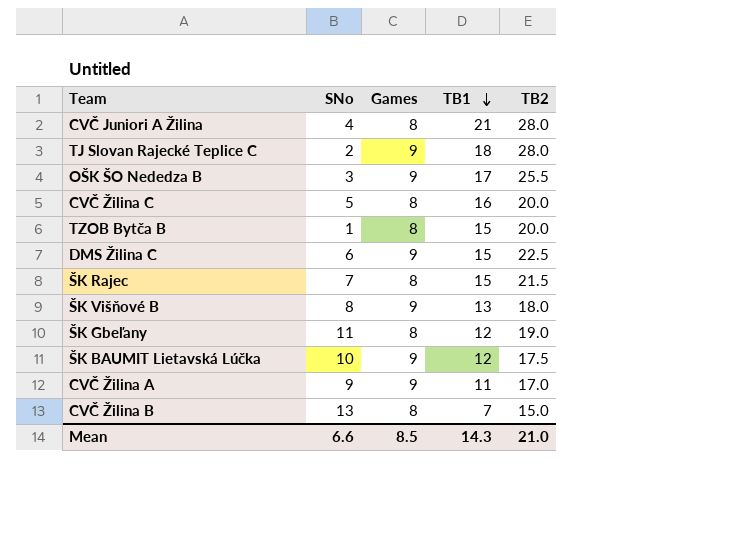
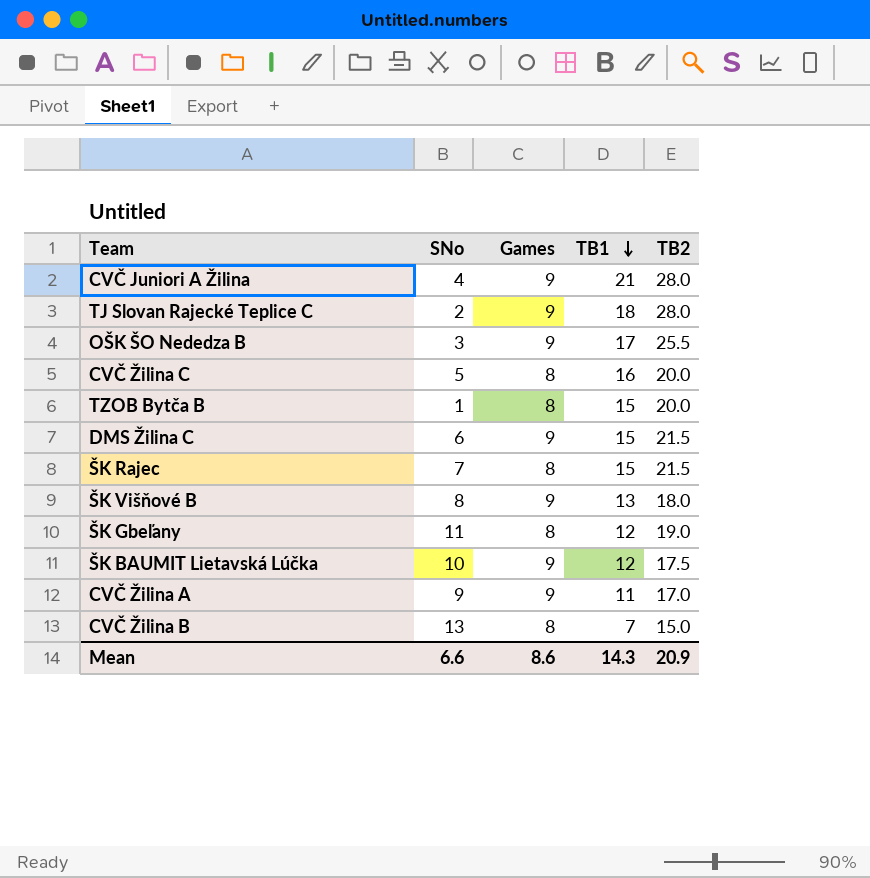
CVČ Juniori A Žilina | Games: 8 -> 9
DMS Žilina C | TB2: 22.5 -> 21.5
Mean | Games: 8.5 -> 8.6
Mean | TB2: 21.0 -> 20.9

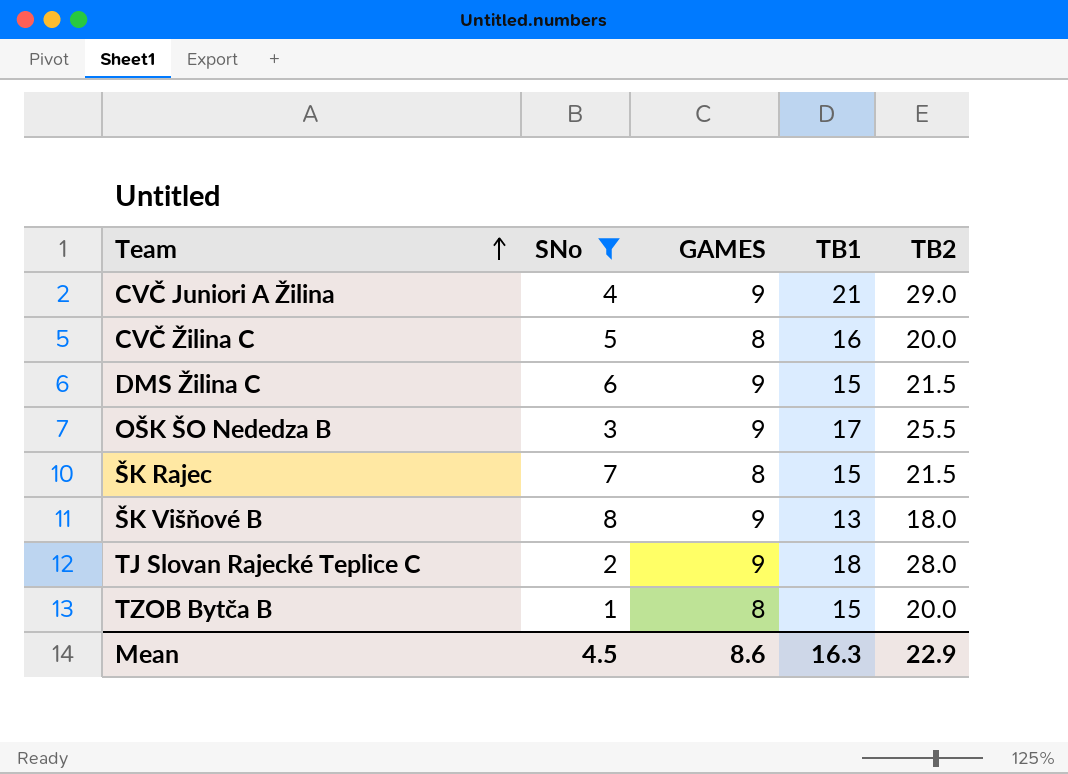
filter: none -> SNo <= 8
row order: TB1 descending -> Team ascending
column name: Games -> GAMES
CVČ Juniori A Žilina | TB2: 28.0 -> 29.0
Mean | SNo: 6.6 -> 4.5
Mean | TB1: 14.3 -> 16.3
Mean | TB2: 20.9 -> 22.9

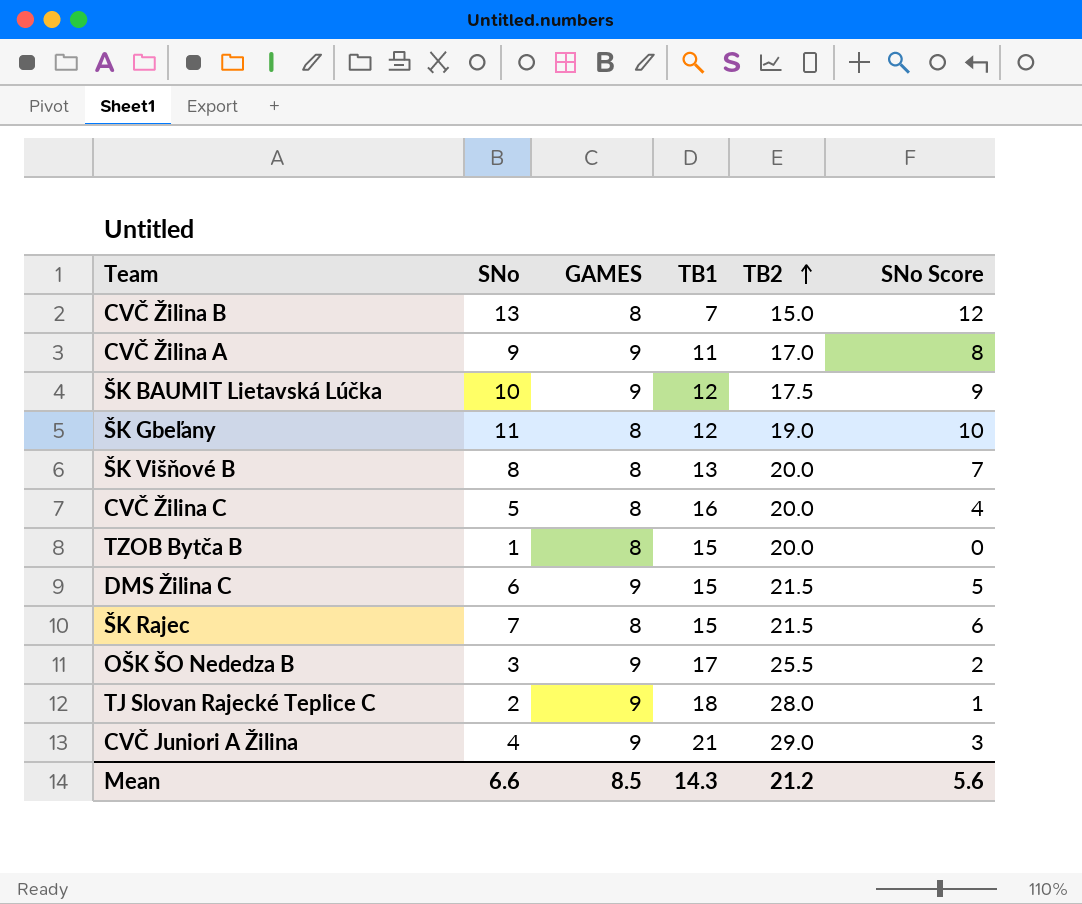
filter: SNo <= 8 -> none
row order: Team ascending -> TB2 ascending
column SNo Score | formula: none -> [SNo] - 1
ŠK Višňové B | GAMES: 9 -> 8
ŠK Višňové B | TB2: 18.0 -> 20.0
Mean | SNo: 4.5 -> 6.6
Mean | GAMES: 8.6 -> 8.5
Mean | TB1: 16.3 -> 14.3
Mean | TB2: 22.9 -> 21.2

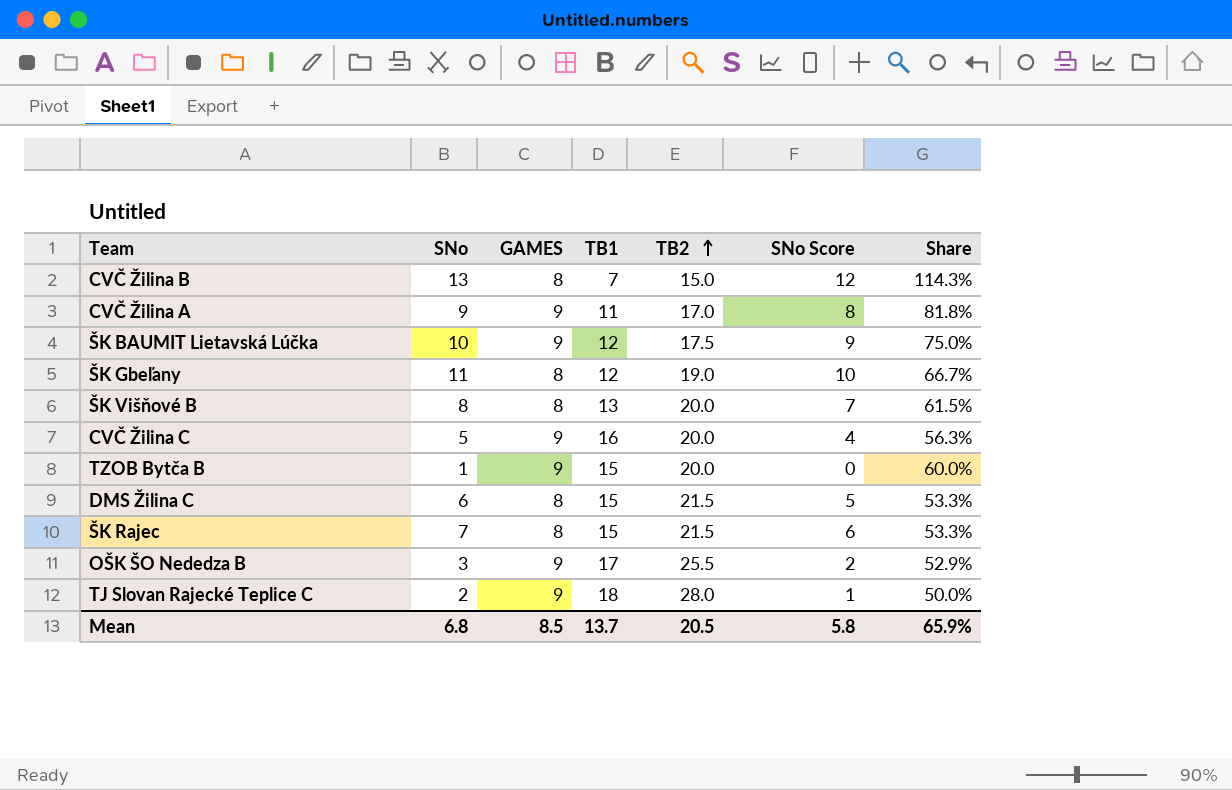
column Share | formula: none -> [GAMES] / [TB1]
row CVČ Juniori A Žilina: 4 | 9 | 21 | 29.0 | 3 -> none
CVČ Žilina C | GAMES: 8 -> 9
TZOB Bytča B | GAMES: 8 -> 9
DMS Žilina C | GAMES: 9 -> 8
Mean | SNo: 6.6 -> 6.8
Mean | TB1: 14.3 -> 13.7
Mean | TB2: 21.2 -> 20.5
Mean | SNo Score: 5.6 -> 5.8

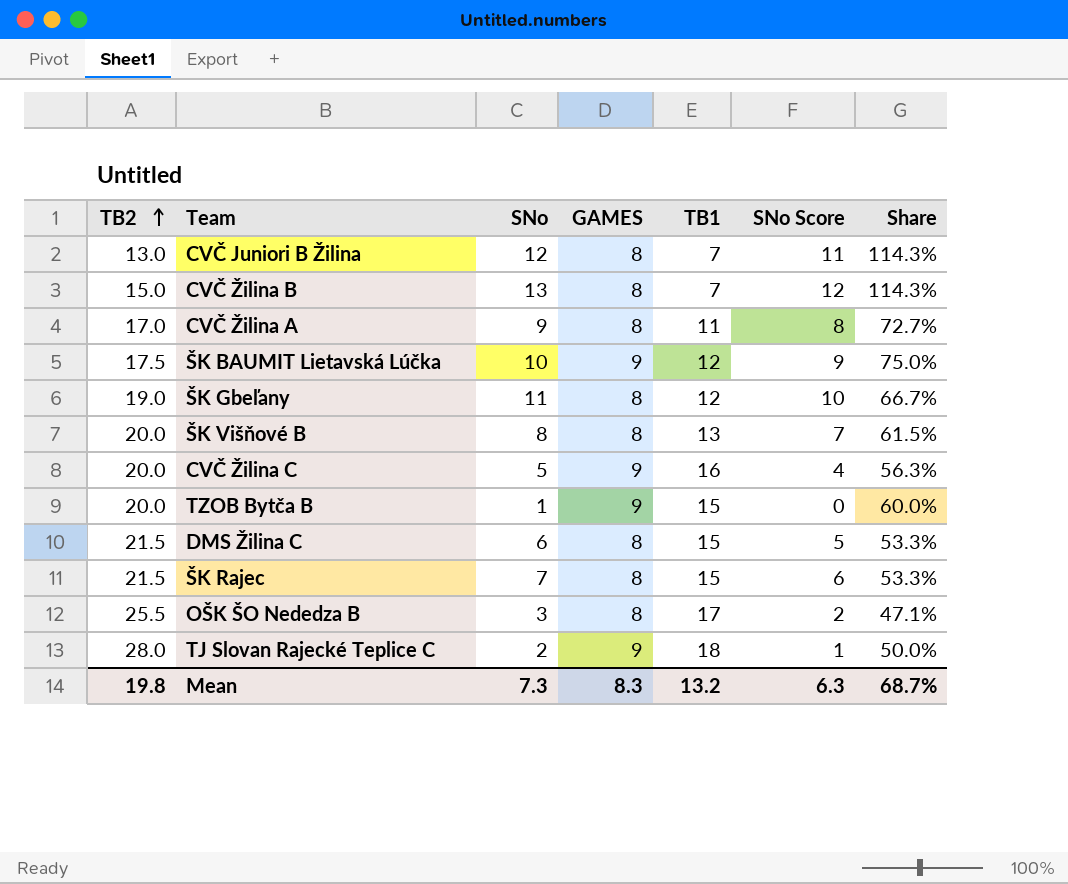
column TB2 | position: 5 -> 1
row CVČ Juniori B Žilina: none -> 13.0 | 12 | 8 | 7 | 11 | 114.3%
CVČ Žilina A | GAMES: 9 -> 8
CVČ Žilina A | Share: 81.8% -> 72.7%
OŠK ŠO Nededza B | GAMES: 9 -> 8
OŠK ŠO Nededza B | Share: 52.9% -> 47.1%
Mean | TB2: 20.5 -> 19.8
Mean | SNo: 6.8 -> 7.3
Mean | GAMES: 8.5 -> 8.3
Mean | TB1: 13.7 -> 13.2
Mean | SNo Score: 5.8 -> 6.3
Mean | Share: 65.9% -> 68.7%

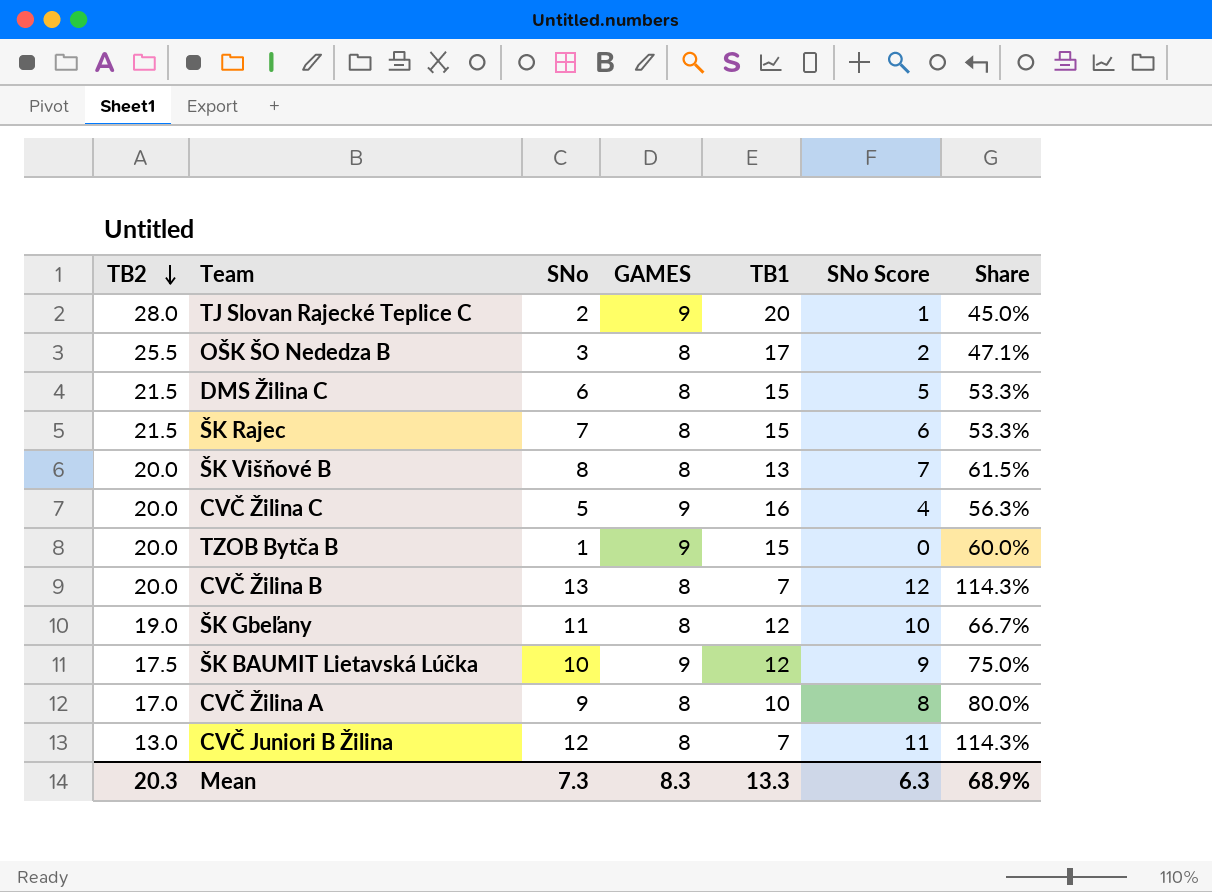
row order: TB2 ascending -> TB2 descending
TJ Slovan Rajecké Teplice C | TB1: 18 -> 20
TJ Slovan Rajecké Teplice C | Share: 50.0% -> 45.0%
CVČ Žilina B | TB2: 15.0 -> 20.0
CVČ Žilina A | TB1: 11 -> 10
CVČ Žilina A | Share: 72.7% -> 80.0%
Mean | TB2: 19.8 -> 20.3
Mean | TB1: 13.2 -> 13.3
Mean | Share: 68.7% -> 68.9%

